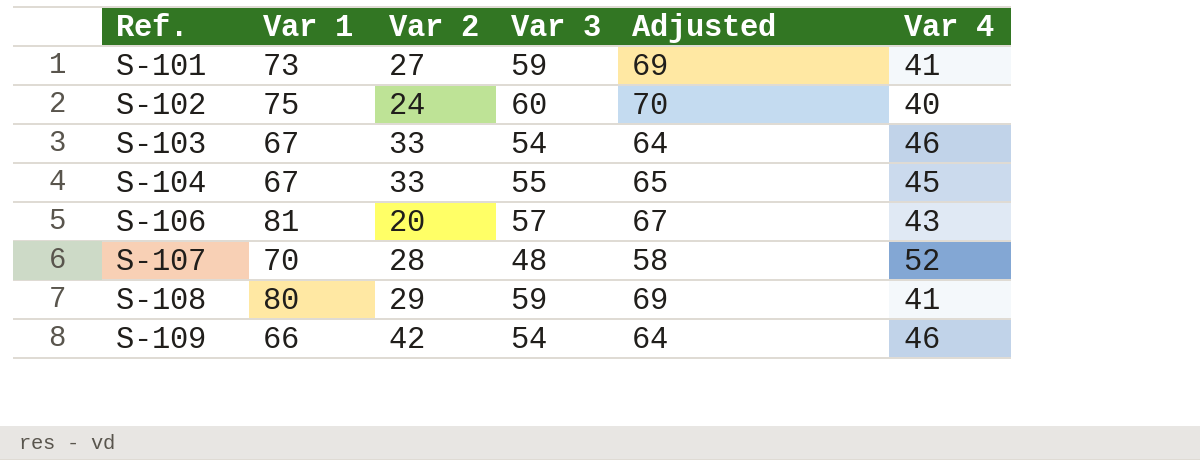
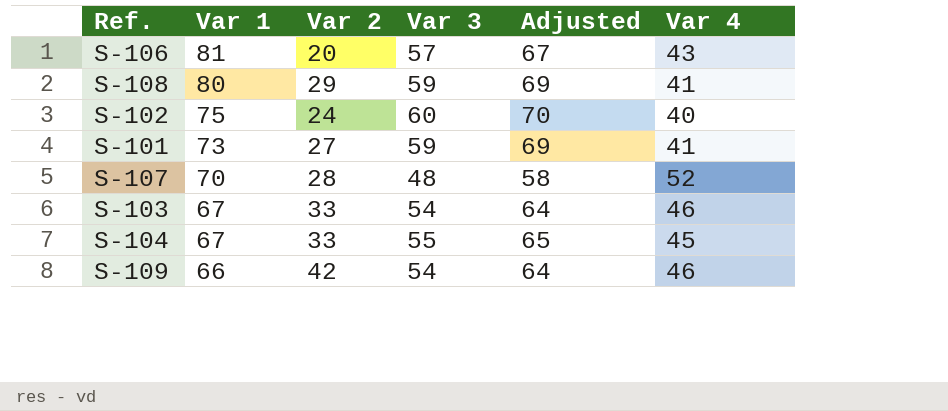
row order: Ref. ascending -> Var 1 descending

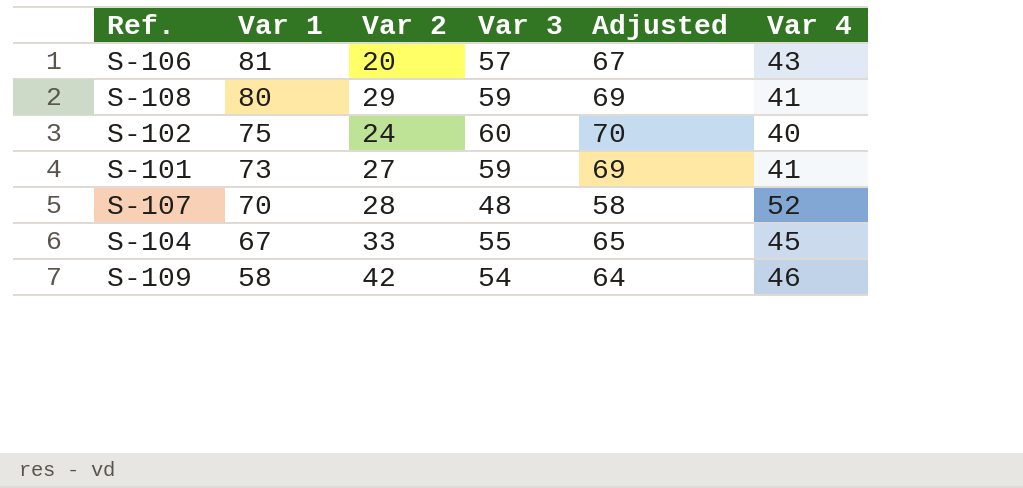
row S-103: 67 | 33 | 54 | 64 | 46 -> none
S-109 | Var 1: 66 -> 58

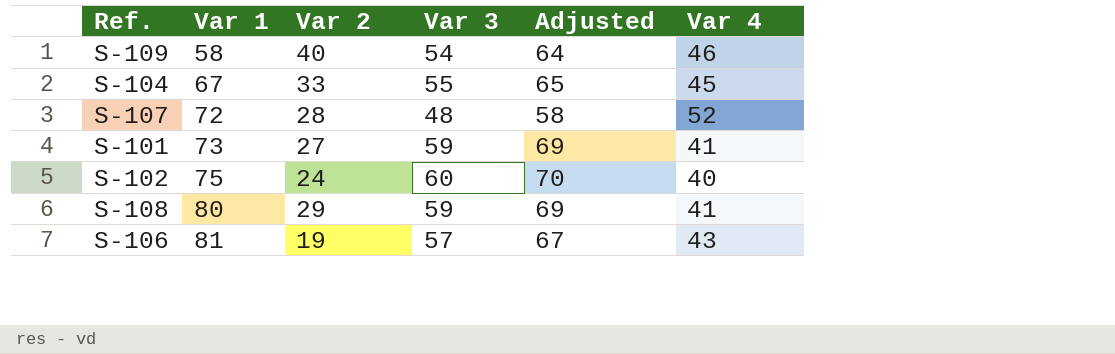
row order: Var 1 descending -> Var 1 ascending
S-109 | Var 2: 42 -> 40
S-107 | Var 1: 70 -> 72
S-106 | Var 2: 20 -> 19

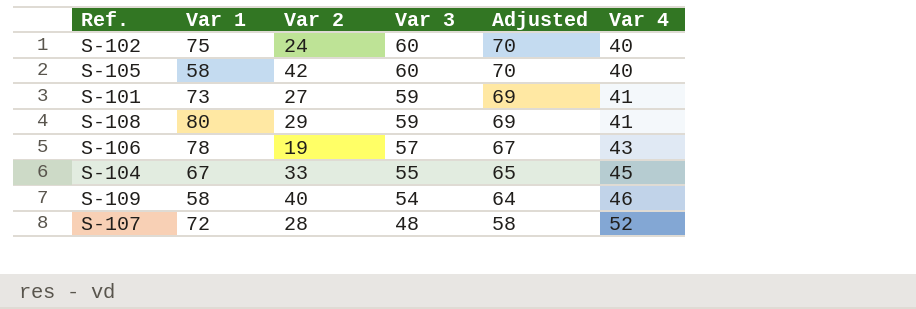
row order: Var 1 ascending -> Var 3 descending
row S-105: none -> 58 | 42 | 60 | 70 | 40
S-106 | Var 1: 81 -> 78

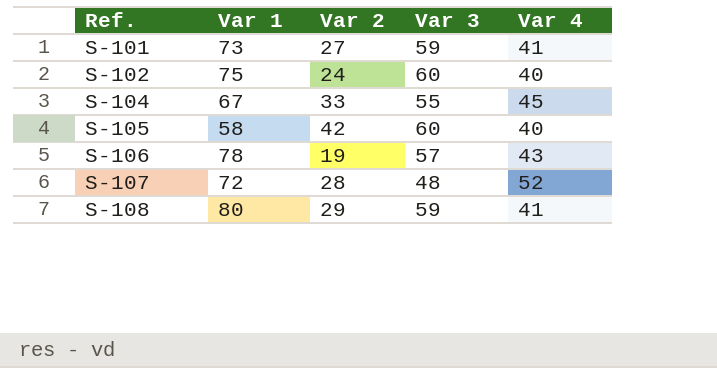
row order: Var 3 descending -> Ref. ascending
column Adjusted | formula: [Var 3] + 10 -> none
row S-109: 58 | 40 | 54 | 64 | 46 -> none

